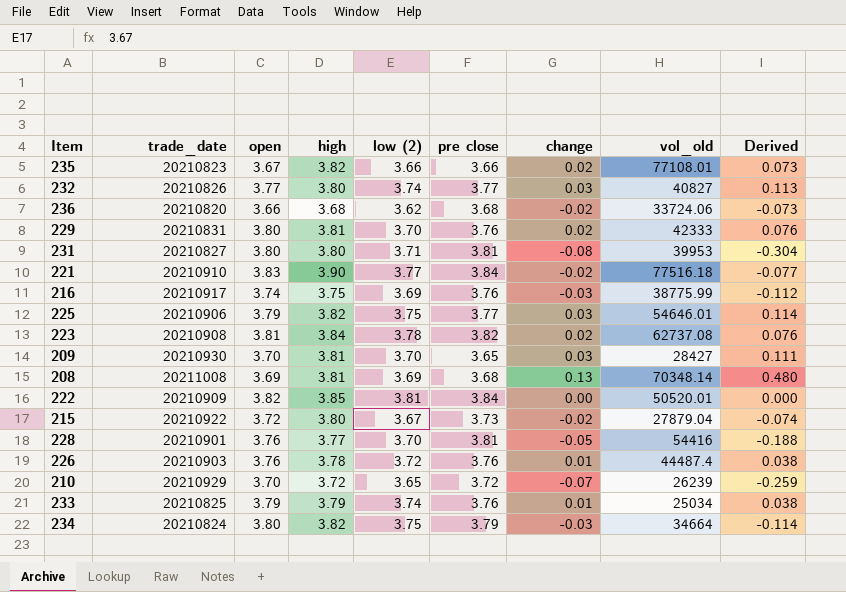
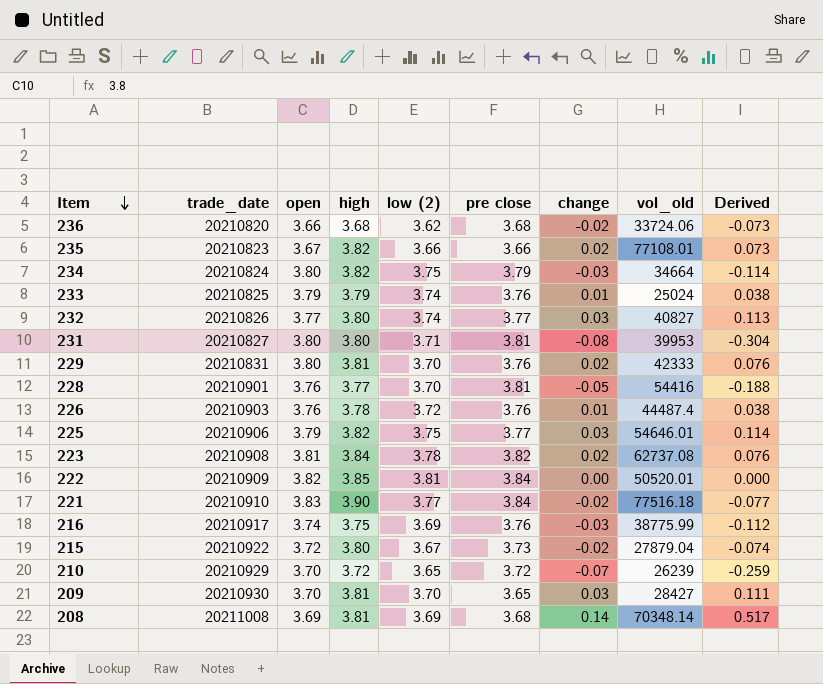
row order: none -> Item descending
233 | vol_old: 25034 -> 25024
208 | change: 0.13 -> 0.14
208 | Derived: 0.480 -> 0.517

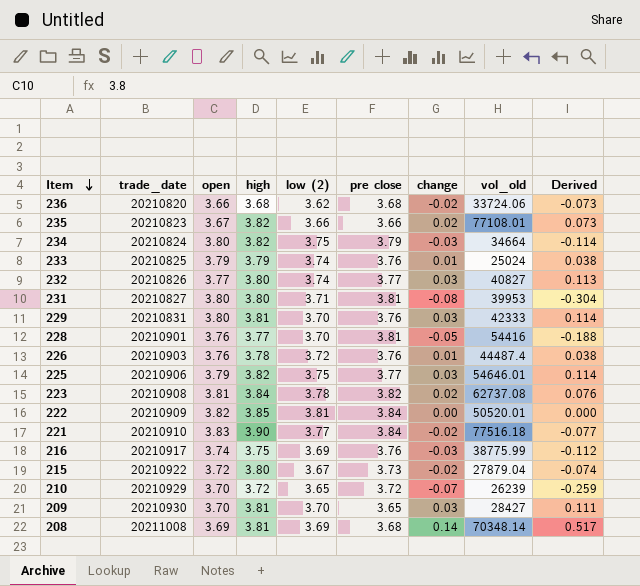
229 | change: 0.02 -> 0.03
229 | Derived: 0.076 -> 0.114

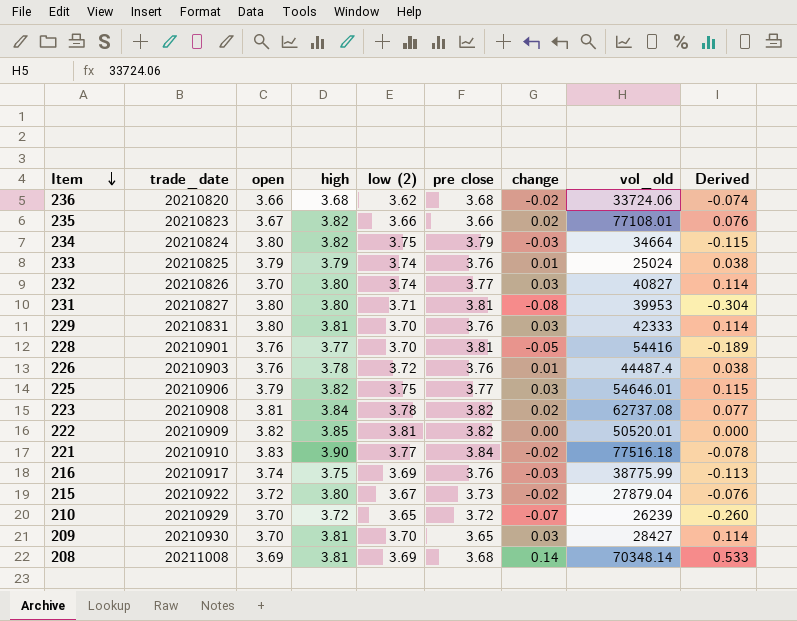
column Derived | formula: [open] * [change] -> [high] * [change]
232 | open: 3.77 -> 3.70
222 | pre close: 3.84 -> 3.82

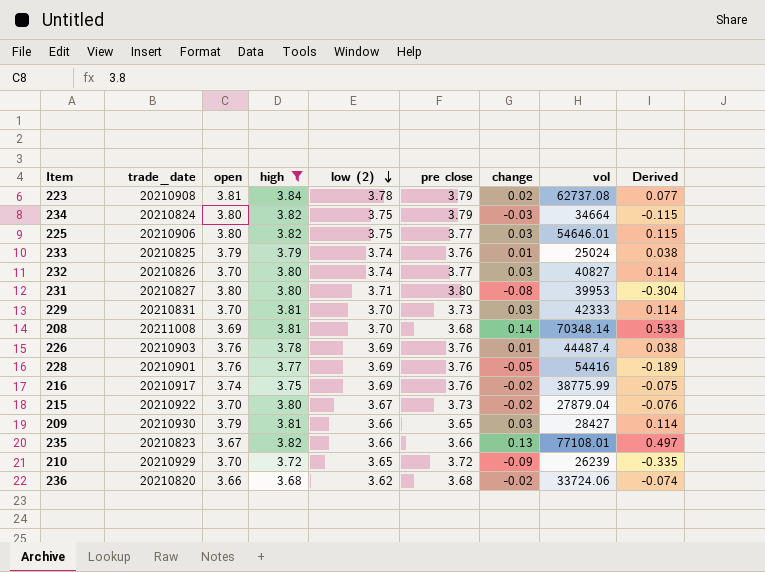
filter: none -> high <= 3.84
row order: Item descending -> low (2) descending
column name: vol_old -> vol
223 | pre close: 3.82 -> 3.79
225 | open: 3.79 -> 3.80
231 | pre close: 3.81 -> 3.80
229 | open: 3.80 -> 3.70
229 | pre close: 3.76 -> 3.73
208 | low (2): 3.69 -> 3.70
226 | low (2): 3.72 -> 3.69
228 | low (2): 3.70 -> 3.69
228 | pre close: 3.81 -> 3.76
216 | change: -0.03 -> -0.02
216 | Derived: -0.113 -> -0.075
215 | open: 3.72 -> 3.70
209 | open: 3.70 -> 3.79
209 | low (2): 3.70 -> 3.66
235 | change: 0.02 -> 0.13
235 | Derived: 0.076 -> 0.497
210 | change: -0.07 -> -0.09
210 | Derived: -0.260 -> -0.335

